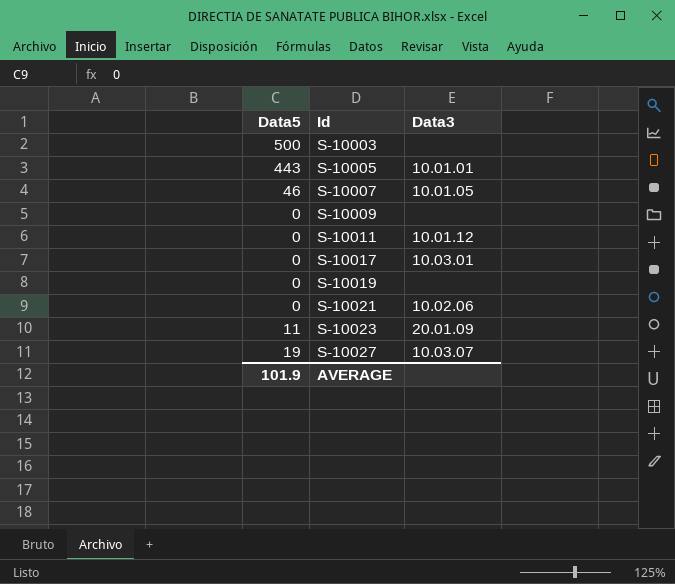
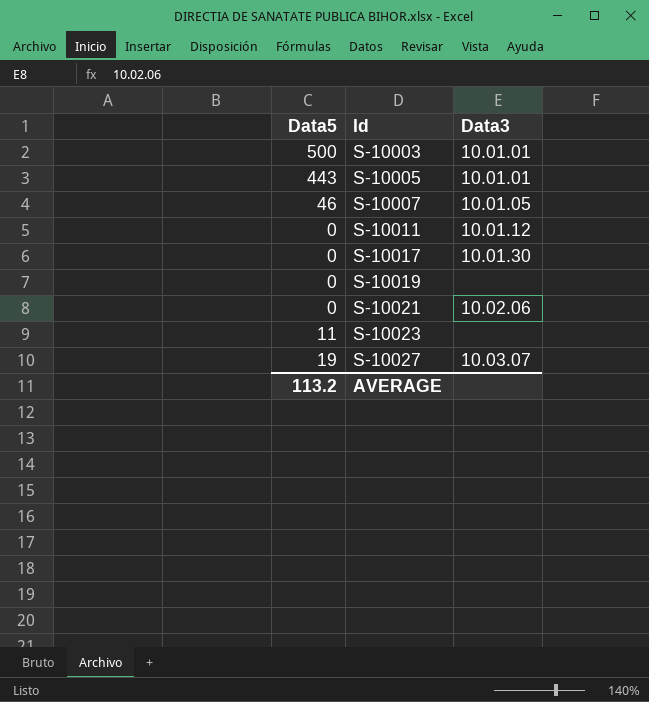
row S-10009: 0 | none -> none
S-10003 | Data3: none -> 10.01.01
S-10017 | Data3: 10.03.01 -> 10.01.30
S-10023 | Data3: 20.01.09 -> none
AVERAGE | Data5: 101.9 -> 113.2

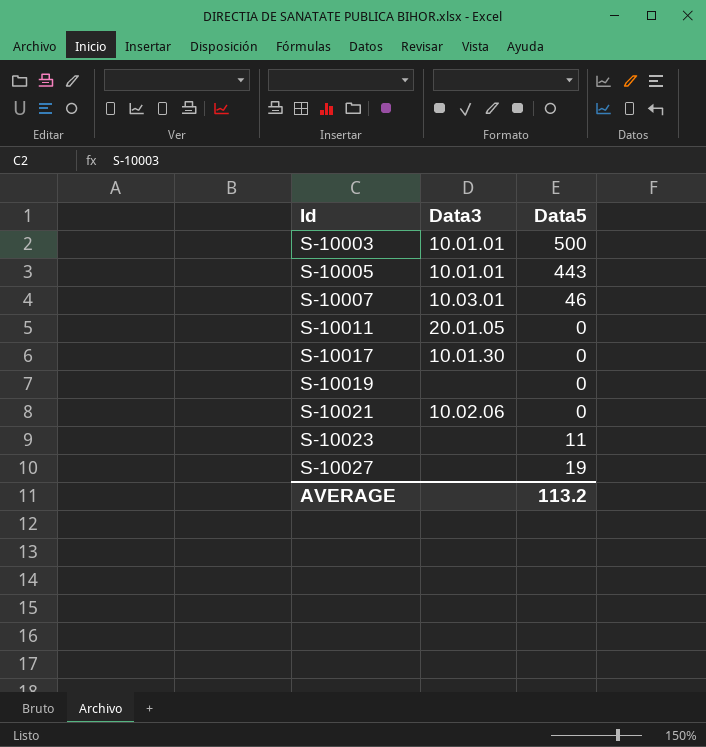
column Data5 | position: 1 -> 3
S-10007 | Data3: 10.01.05 -> 10.03.01
S-10011 | Data3: 10.01.12 -> 20.01.05
S-10027 | Data3: 10.03.07 -> none

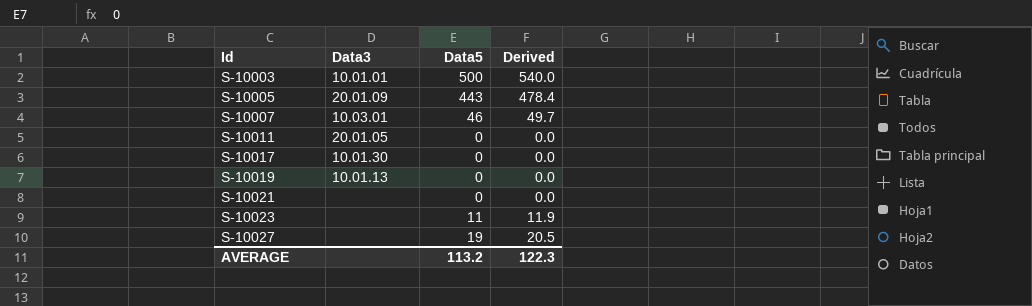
column Derived | formula: none -> [Data5] * 1.08
S-10005 | Data3: 10.01.01 -> 20.01.09
S-10019 | Data3: none -> 10.01.13
S-10021 | Data3: 10.02.06 -> none

